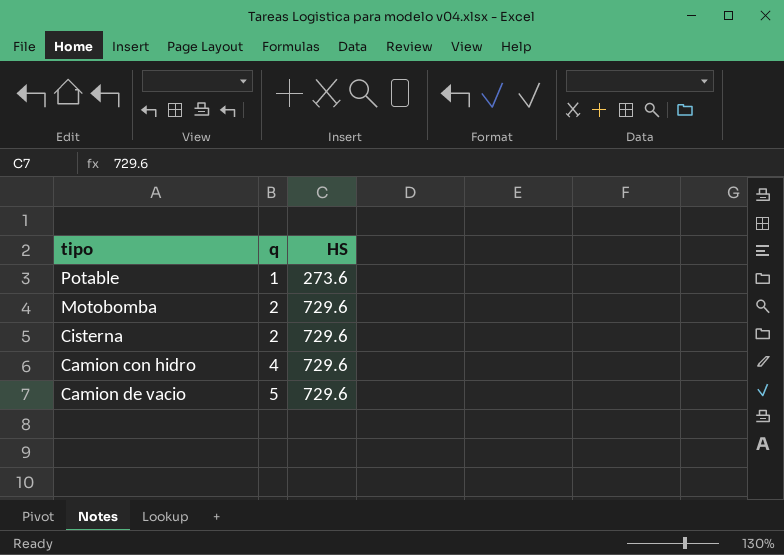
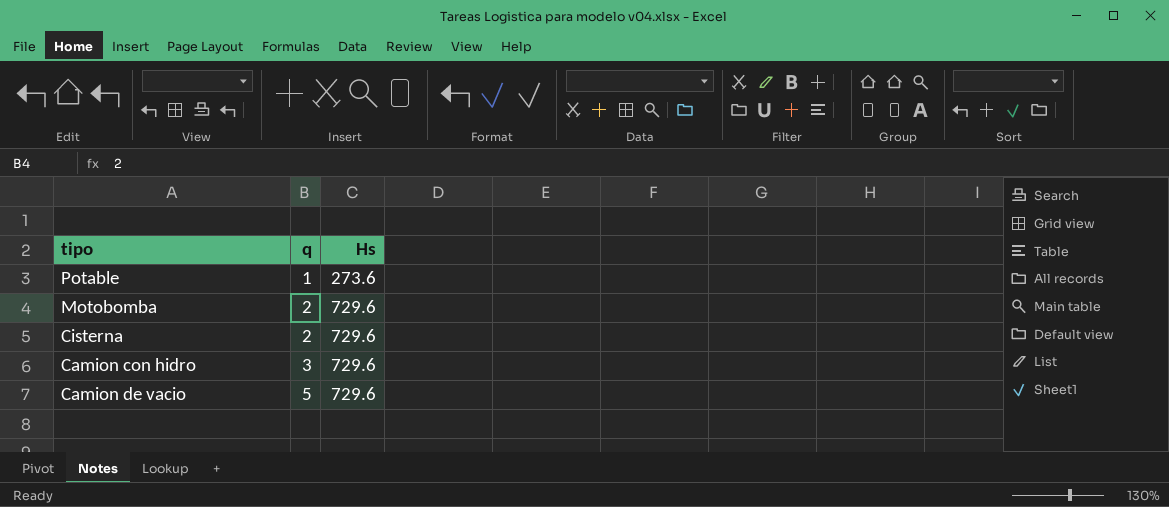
column name: HS -> Hs
Camion con hidro | q: 4 -> 3

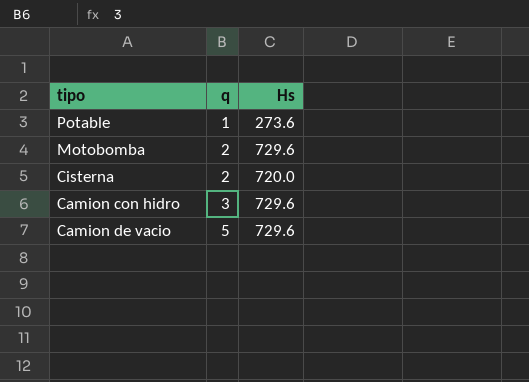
Cisterna | Hs: 729.6 -> 720.0

